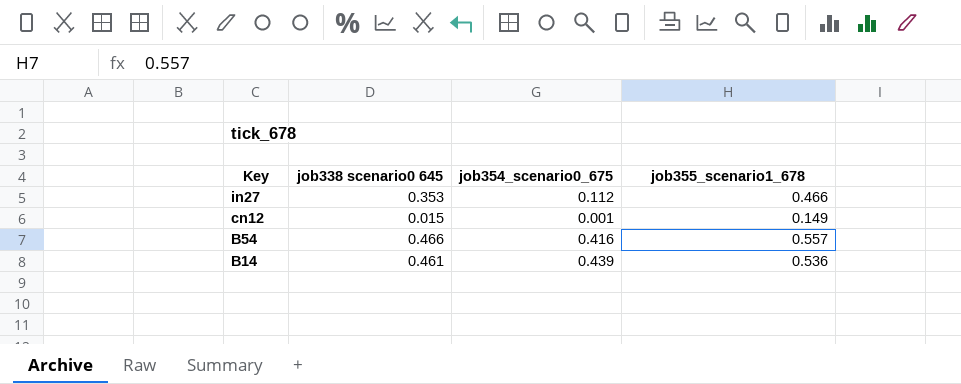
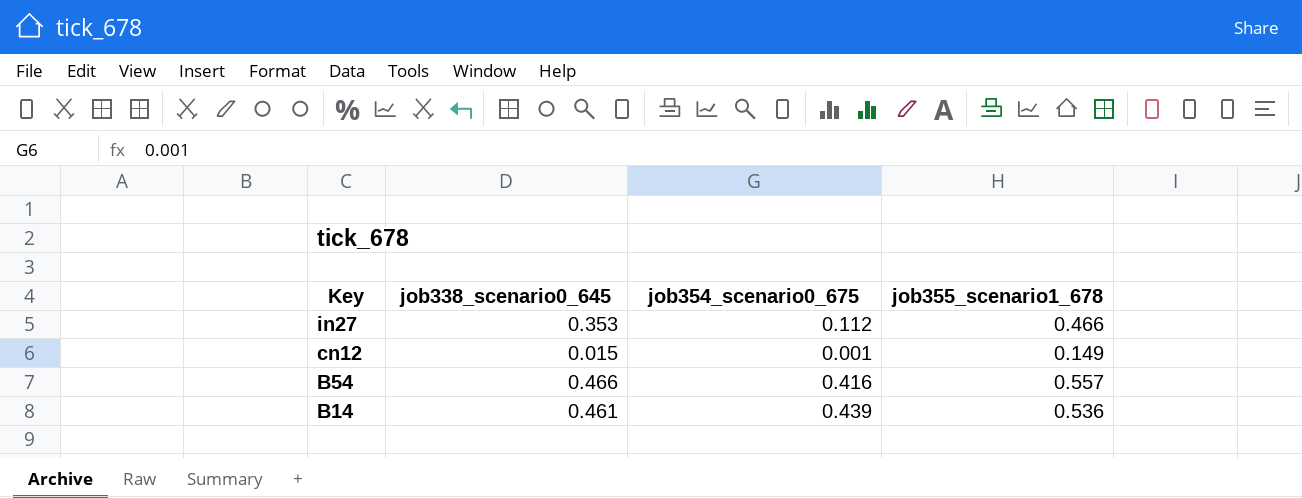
column name: job338 scenario0 645 -> job338_scenario0_645

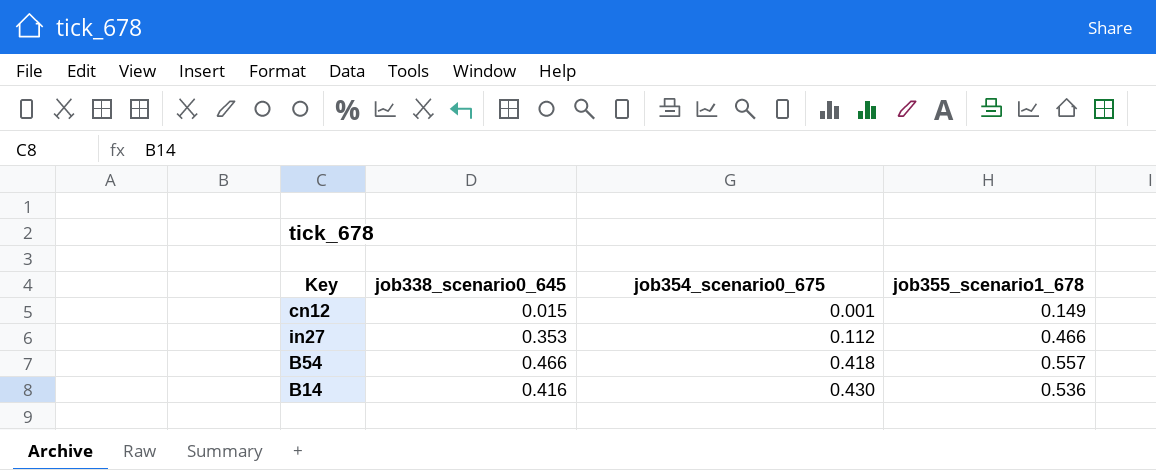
row order: Key descending -> job354_scenario0_675 ascending
B54 | job354_scenario0_675: 0.416 -> 0.418
B14 | job338_scenario0_645: 0.461 -> 0.416
B14 | job354_scenario0_675: 0.439 -> 0.430

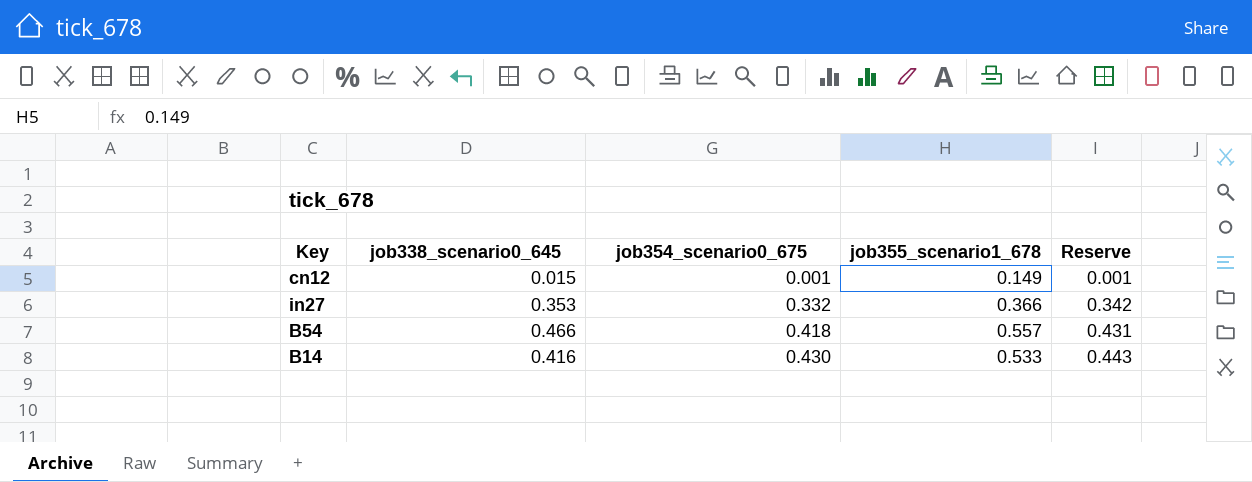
column Reserve | formula: none -> [job354_scenario0_675] * 1.03
in27 | job354_scenario0_675: 0.112 -> 0.332
in27 | job355_scenario1_678: 0.466 -> 0.366
B14 | job355_scenario1_678: 0.536 -> 0.533

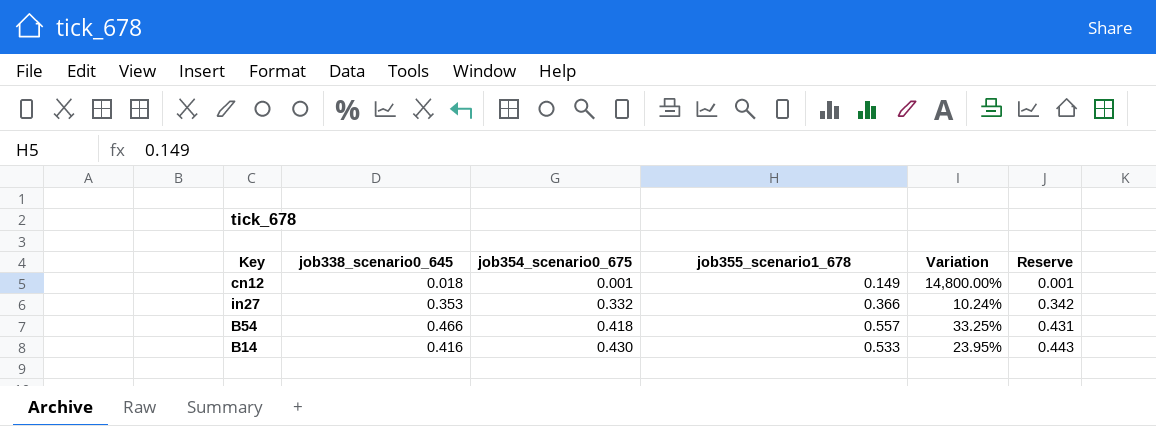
column Variation | formula: none -> ([job355_scenario1_678] - [job354_scenario0_675]) / [job354_scenario0_675]
cn12 | job338_scenario0_645: 0.015 -> 0.018

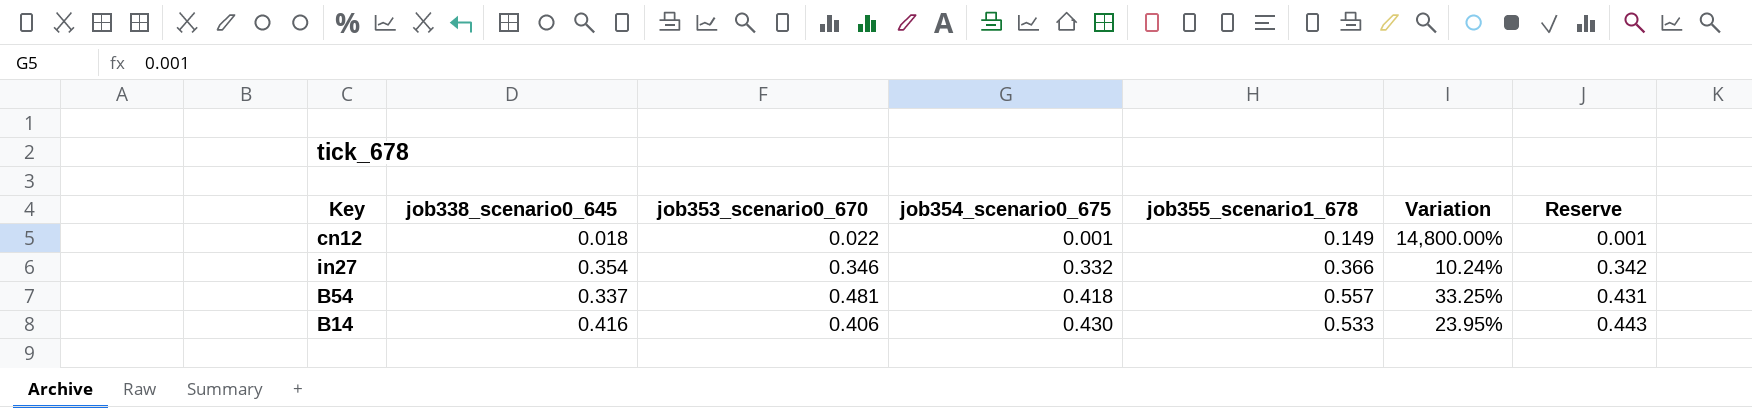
column job353_scenario0_670 | position: none -> 3
in27 | job338_scenario0_645: 0.353 -> 0.354
B54 | job338_scenario0_645: 0.466 -> 0.337

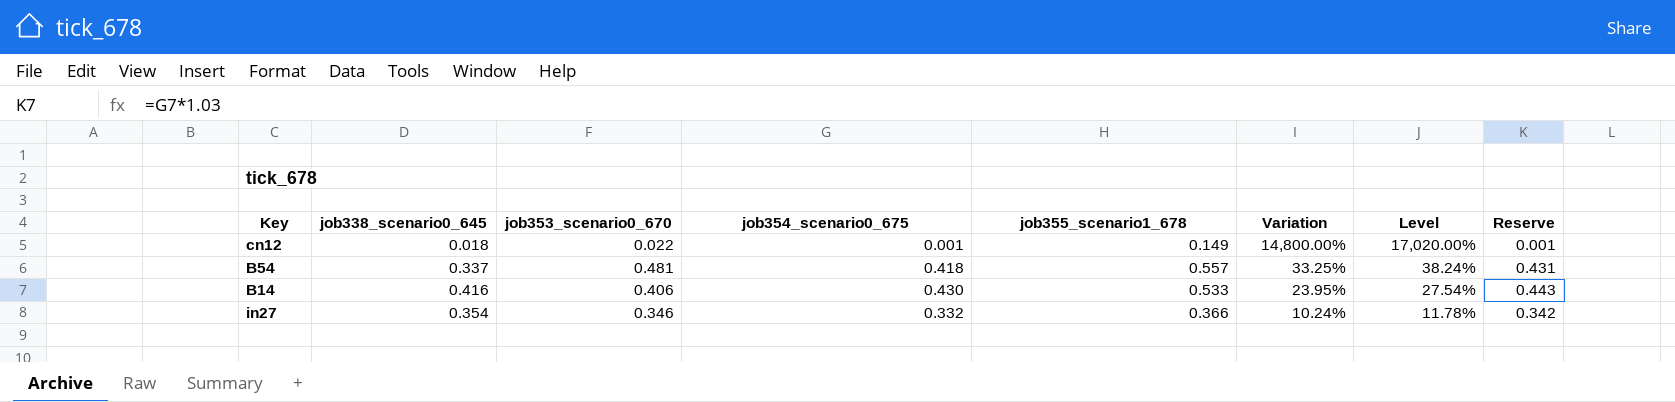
row order: job354_scenario0_675 ascending -> Variation descending
column Level | formula: none -> [Variation] * 1.15

